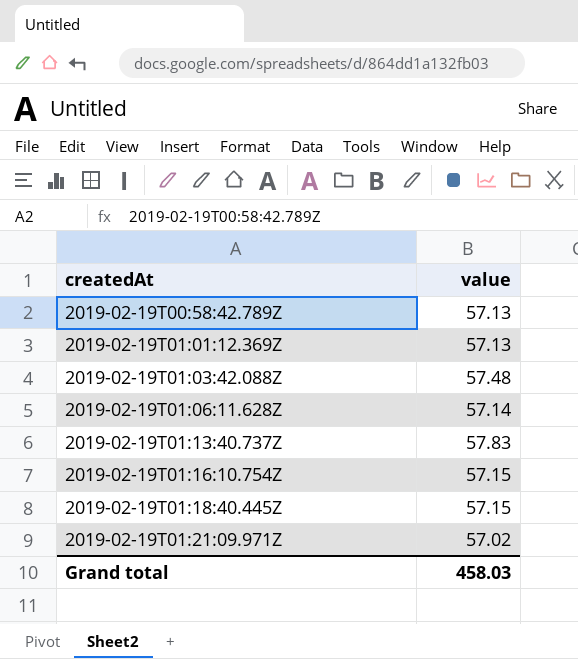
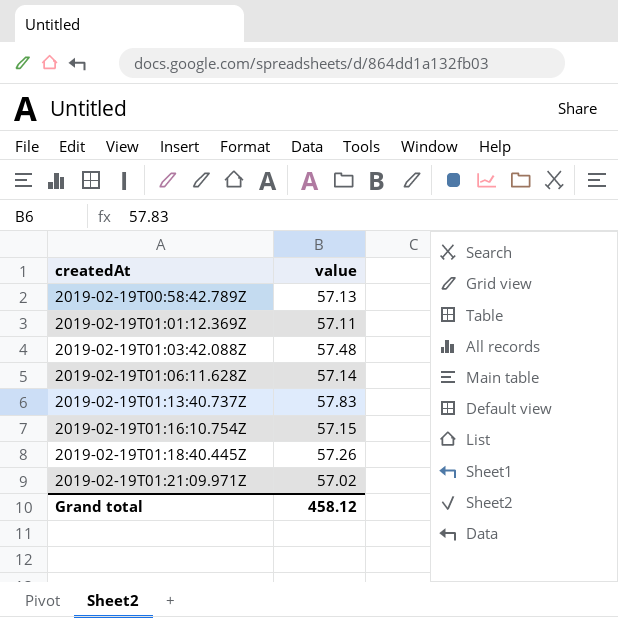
2019-02-19T01:01:12.369Z | value: 57.13 -> 57.11
2019-02-19T01:18:40.445Z | value: 57.15 -> 57.26
Grand total | value: 458.03 -> 458.12

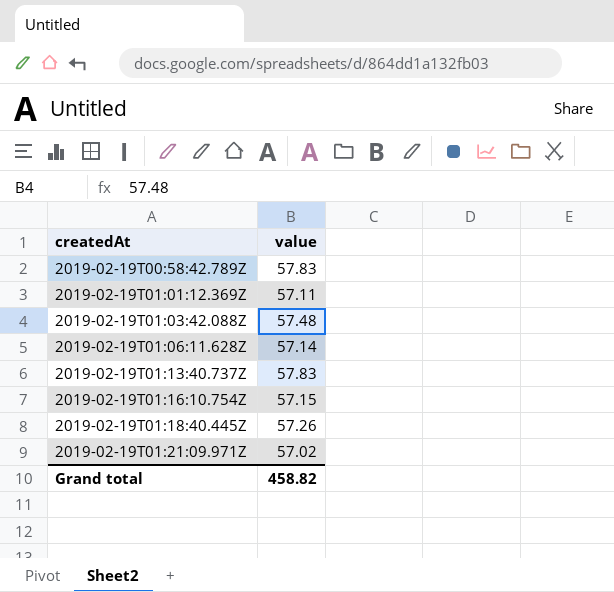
2019-02-19T00:58:42.789Z | value: 57.13 -> 57.83
Grand total | value: 458.12 -> 458.82

